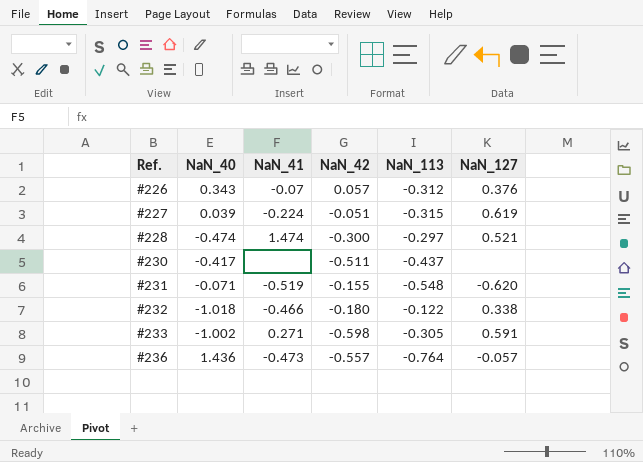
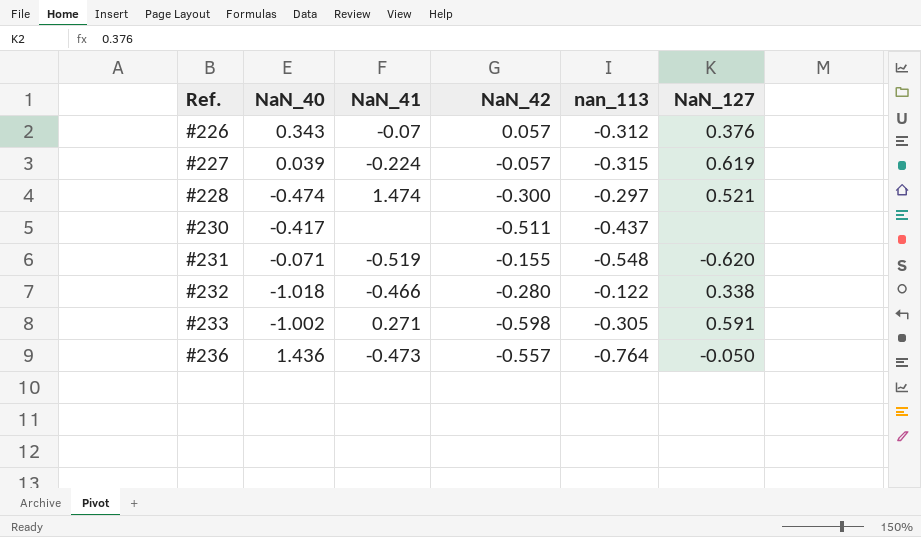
column name: NaN_113 -> nan_113
#227 | NaN_42: -0.051 -> -0.057
#232 | NaN_42: -0.180 -> -0.280
#236 | NaN_127: -0.057 -> -0.050

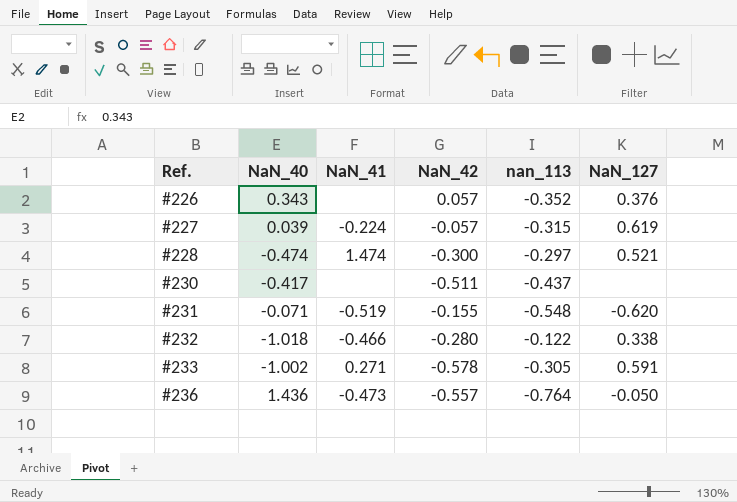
#226 | NaN_41: -0.07 -> none
#226 | nan_113: -0.312 -> -0.352
#233 | NaN_42: -0.598 -> -0.578

